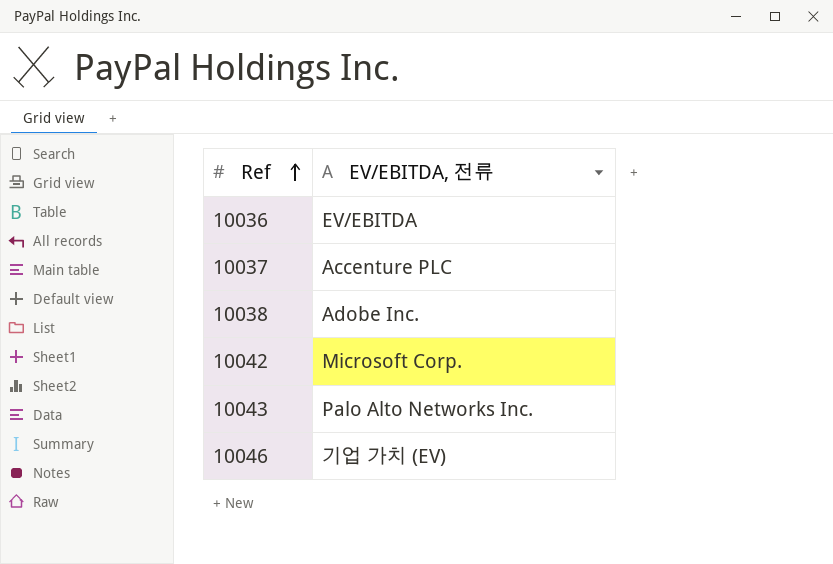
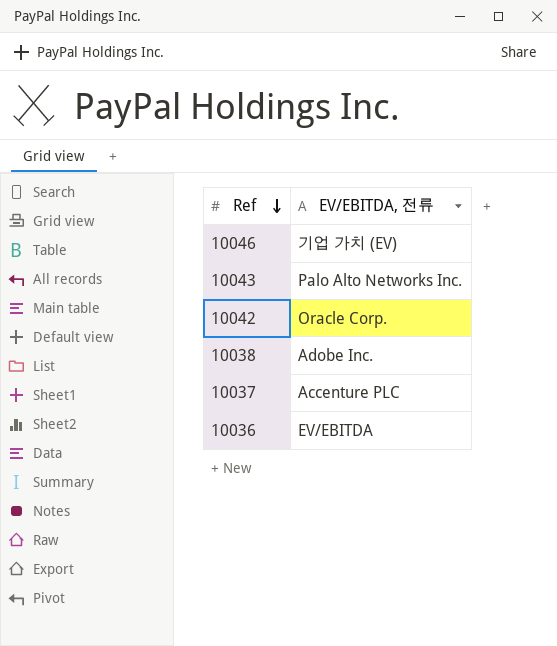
row order: Ref ascending -> Ref descending
10042 | EV/EBITDA, 전류: Microsoft Corp. -> Oracle Corp.

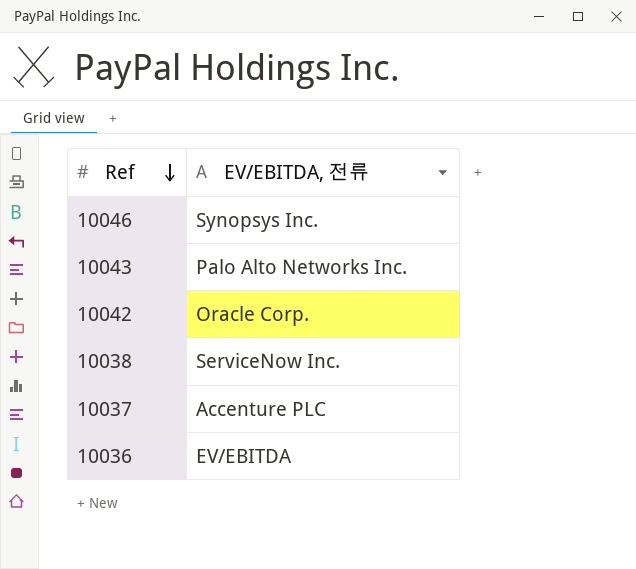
10046 | EV/EBITDA, 전류: 기업 가치 (EV) -> Synopsys Inc.
10038 | EV/EBITDA, 전류: Adobe Inc. -> ServiceNow Inc.

